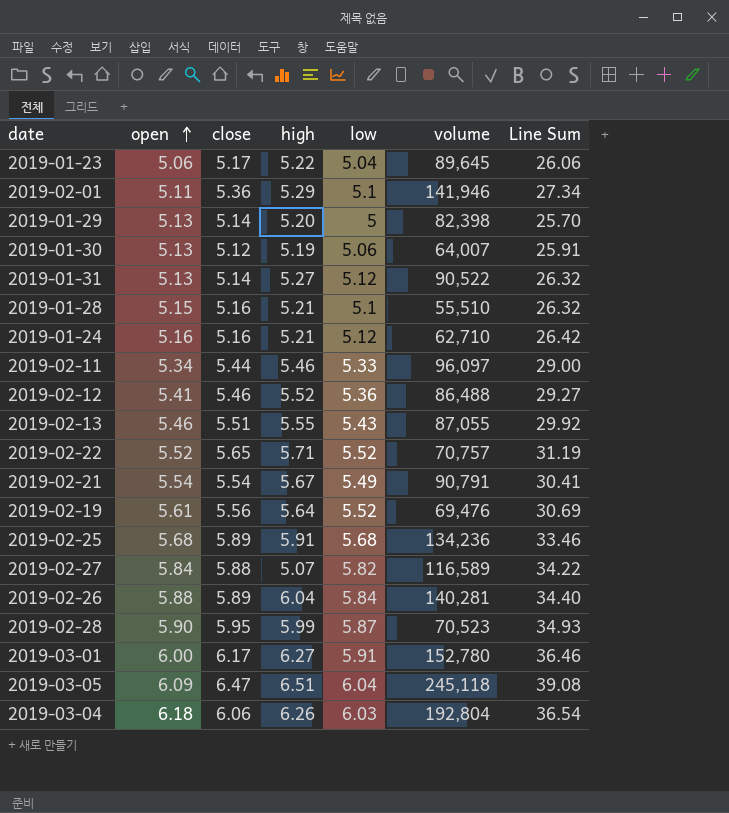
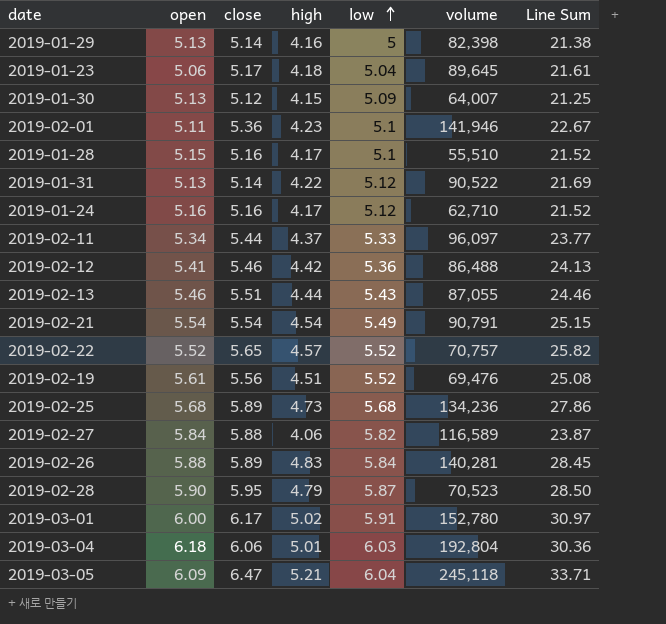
row order: open ascending -> low ascending
column Line Sum | formula: [close] * [low] -> [close] * [high]
2019-01-29 | high: 5.20 -> 4.16
2019-01-23 | high: 5.22 -> 4.18
2019-01-30 | high: 5.19 -> 4.15
2019-01-30 | low: 5.06 -> 5.09
2019-02-01 | high: 5.29 -> 4.23
2019-01-28 | high: 5.21 -> 4.17
2019-01-31 | high: 5.27 -> 4.22
2019-01-24 | high: 5.21 -> 4.17
2019-02-11 | high: 5.46 -> 4.37
2019-02-12 | high: 5.52 -> 4.42
2019-02-13 | high: 5.55 -> 4.44
2019-02-21 | high: 5.67 -> 4.54
2019-02-22 | high: 5.71 -> 4.57
2019-02-19 | high: 5.64 -> 4.51
2019-02-25 | high: 5.91 -> 4.73
2019-02-27 | high: 5.07 -> 4.06
2019-02-26 | high: 6.04 -> 4.83
2019-02-28 | high: 5.99 -> 4.79
2019-03-01 | high: 6.27 -> 5.02
2019-03-04 | high: 6.26 -> 5.01
2019-03-05 | high: 6.51 -> 5.21

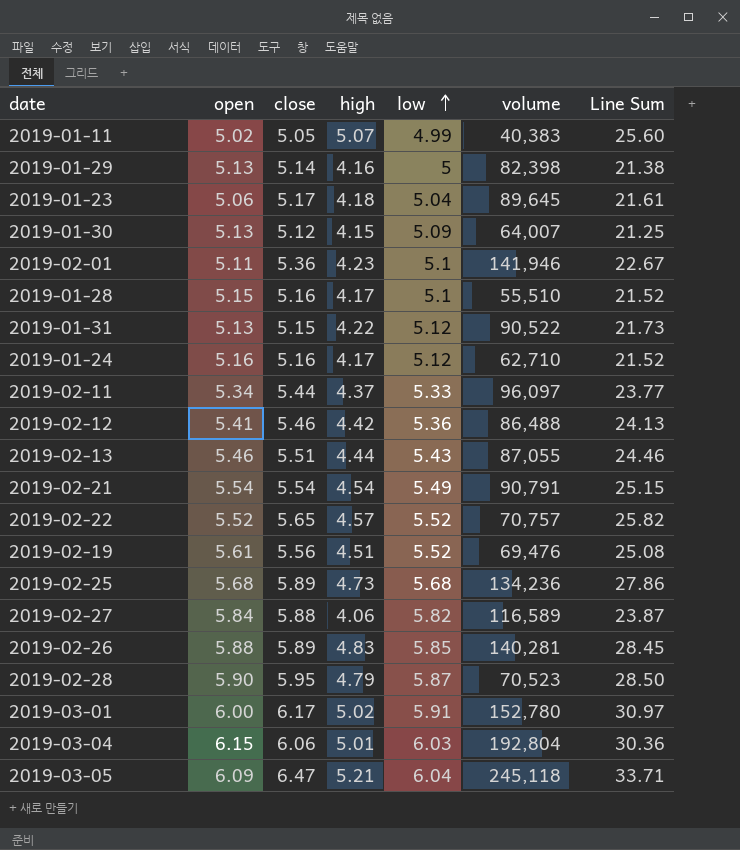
row 2019-01-11: none -> 5.02 | 5.05 | 5.07 | 4.99 | 40,383 | 25.60
2019-01-31 | close: 5.14 -> 5.15
2019-01-31 | Line Sum: 21.69 -> 21.73
2019-02-26 | low: 5.84 -> 5.85
2019-03-04 | open: 6.18 -> 6.15

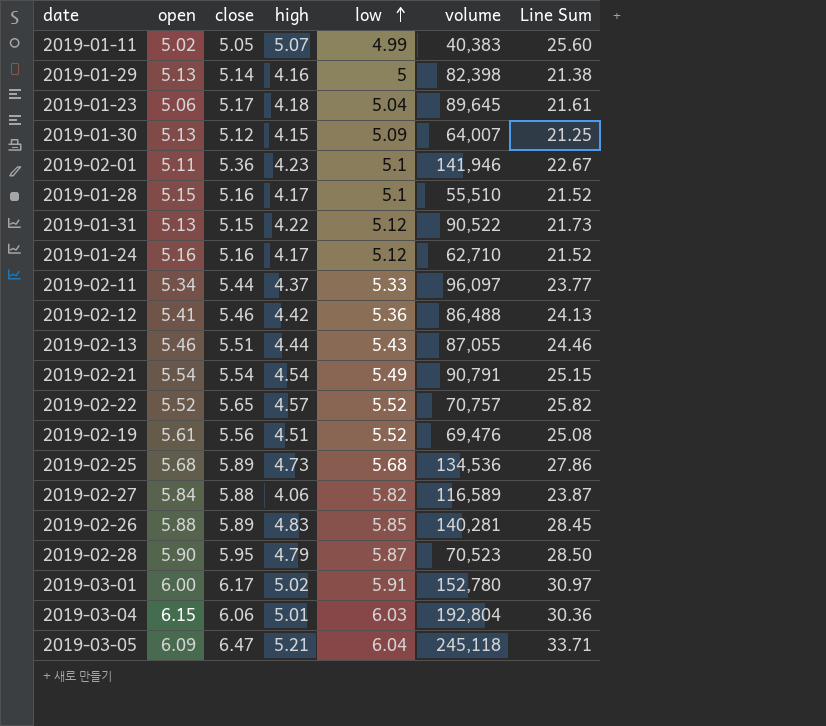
2019-02-25 | volume: 134,236 -> 134,536

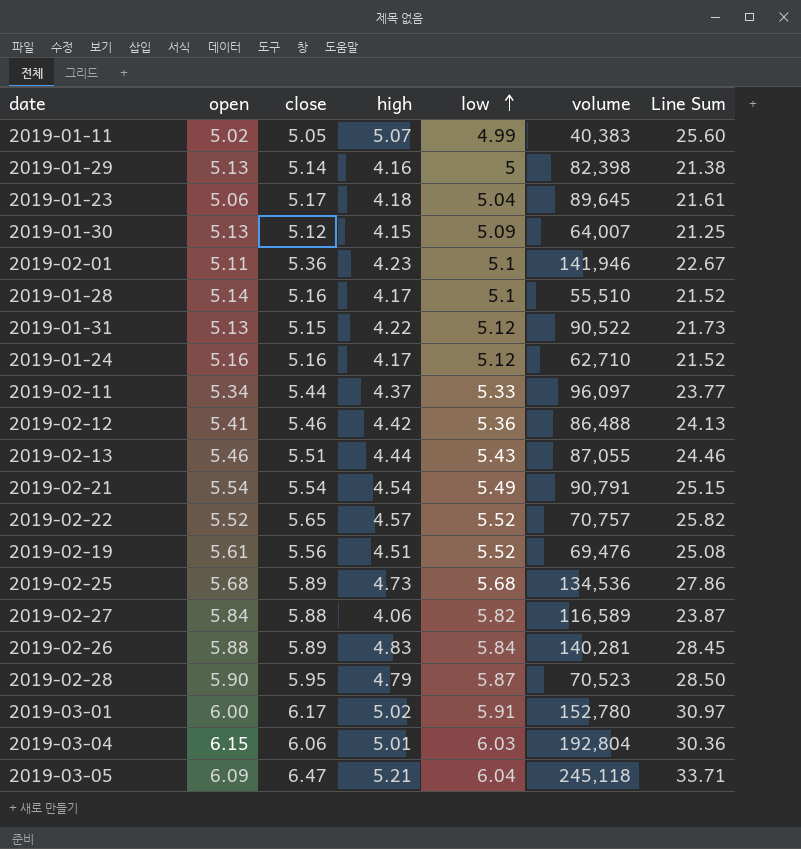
2019-01-28 | open: 5.15 -> 5.14
2019-02-26 | low: 5.85 -> 5.84

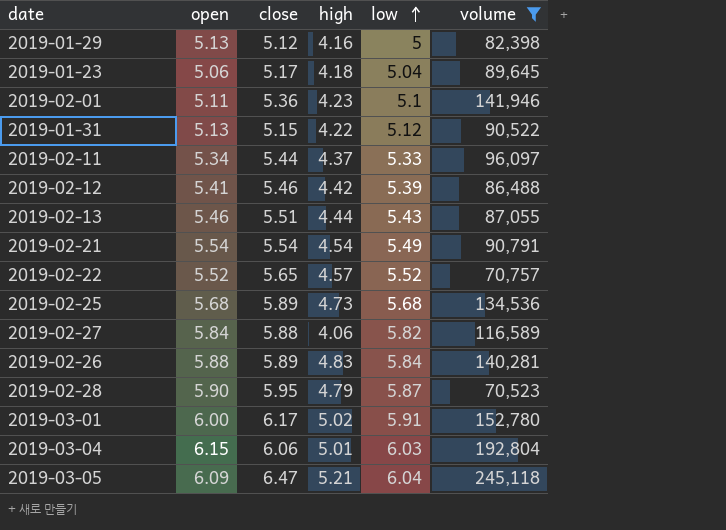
filter: none -> volume >= 70,523
column Line Sum | formula: [close] * [high] -> none
2019-01-29 | close: 5.14 -> 5.12
2019-02-12 | low: 5.36 -> 5.39

